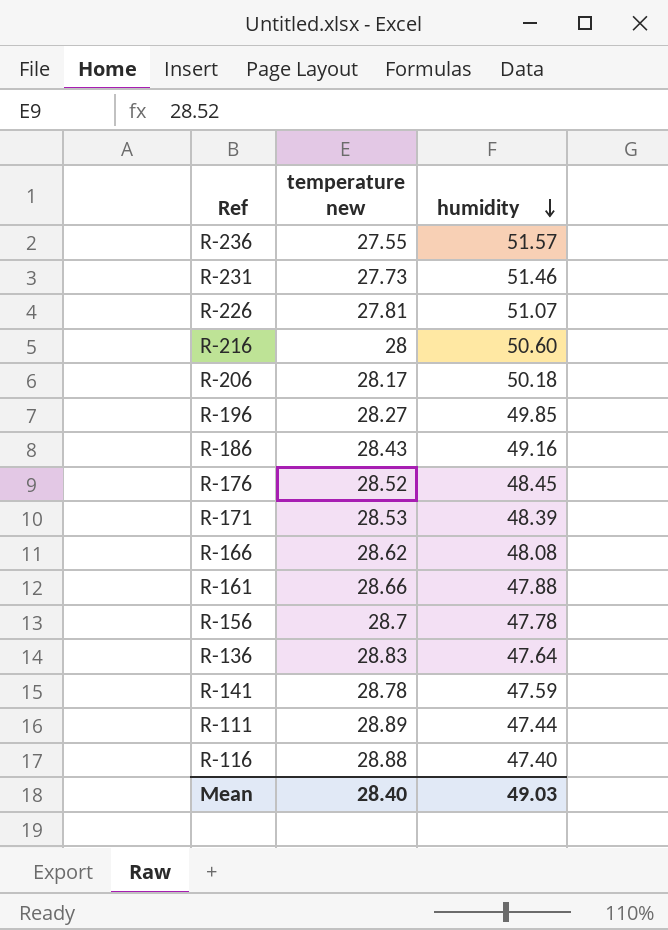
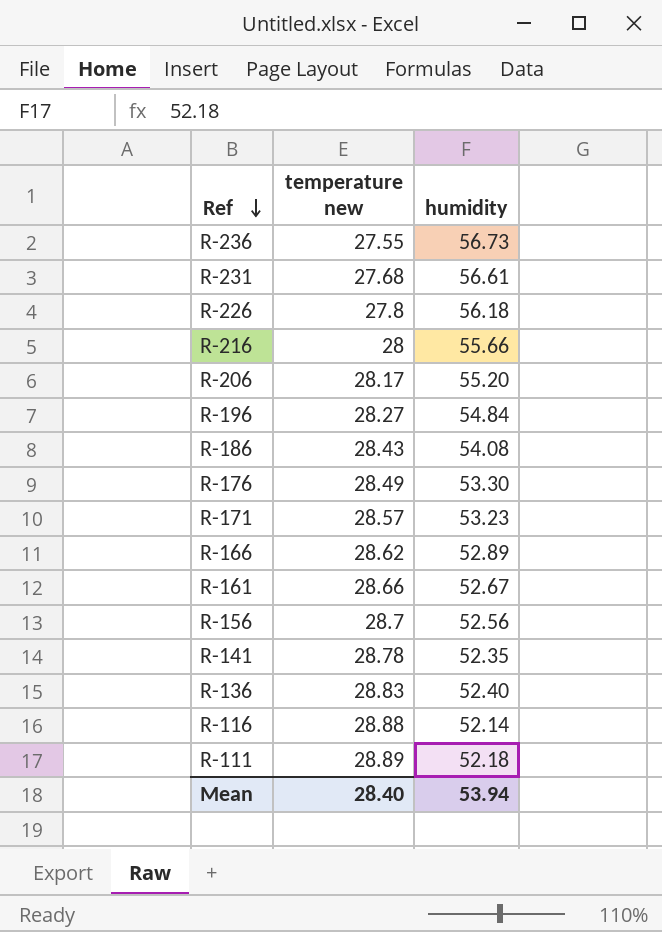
row order: humidity descending -> Ref descending
R-236 | humidity: 51.57 -> 56.73
R-231 | temperature new: 27.73 -> 27.68
R-231 | humidity: 51.46 -> 56.61
R-226 | temperature new: 27.81 -> 27.8
R-226 | humidity: 51.07 -> 56.18
R-216 | humidity: 50.60 -> 55.66
R-206 | humidity: 50.18 -> 55.20
R-196 | humidity: 49.85 -> 54.84
R-186 | humidity: 49.16 -> 54.08
R-176 | temperature new: 28.52 -> 28.49
R-176 | humidity: 48.45 -> 53.30
R-171 | temperature new: 28.53 -> 28.57
R-171 | humidity: 48.39 -> 53.23
R-166 | humidity: 48.08 -> 52.89
R-161 | humidity: 47.88 -> 52.67
R-156 | humidity: 47.78 -> 52.56
R-141 | humidity: 47.59 -> 52.35
R-136 | humidity: 47.64 -> 52.40
R-116 | humidity: 47.40 -> 52.14
R-111 | humidity: 47.44 -> 52.18
Mean | humidity: 49.03 -> 53.94

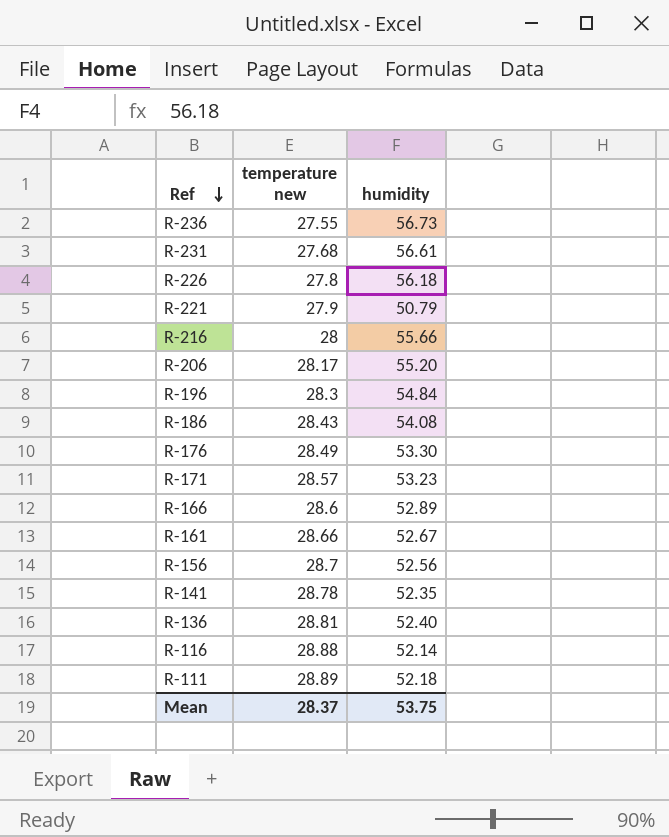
row R-221: none -> 27.9 | 50.79
R-196 | temperature new: 28.27 -> 28.3
R-166 | temperature new: 28.62 -> 28.6
R-136 | temperature new: 28.83 -> 28.81
Mean | temperature new: 28.40 -> 28.37
Mean | humidity: 53.94 -> 53.75

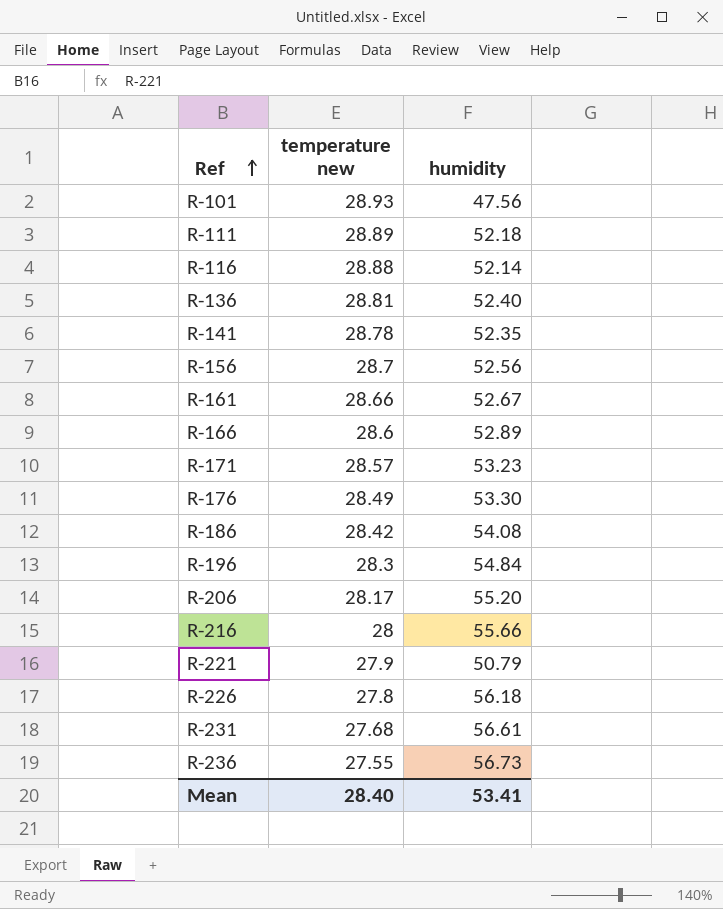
row order: Ref descending -> Ref ascending
row R-101: none -> 28.93 | 47.56
R-186 | temperature new: 28.43 -> 28.42
Mean | temperature new: 28.37 -> 28.40
Mean | humidity: 53.75 -> 53.41

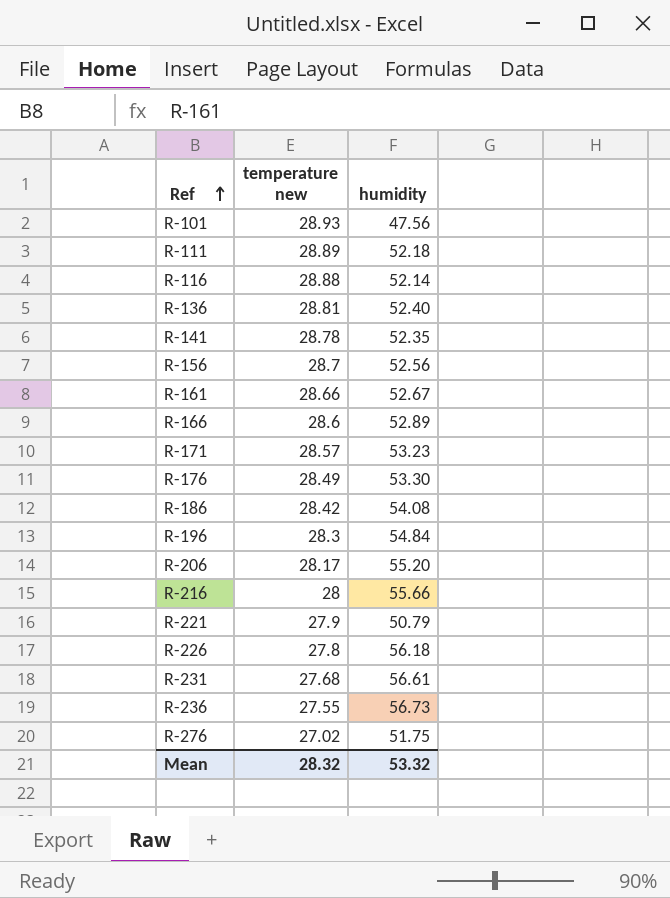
row R-276: none -> 27.02 | 51.75
Mean | temperature new: 28.40 -> 28.32
Mean | humidity: 53.41 -> 53.32

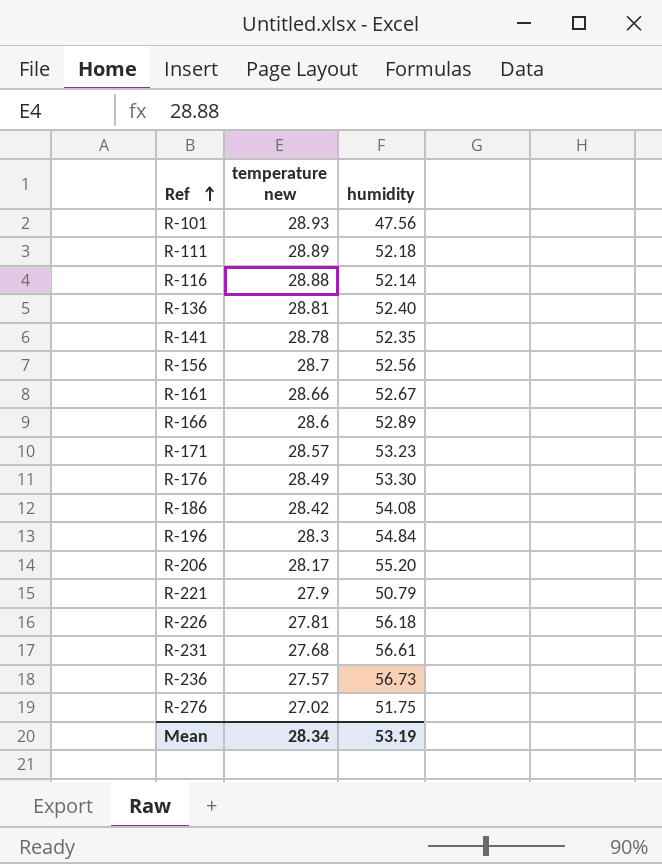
row R-216: 28 | 55.66 -> none
R-226 | temperature new: 27.8 -> 27.81
R-236 | temperature new: 27.55 -> 27.57
Mean | temperature new: 28.32 -> 28.34
Mean | humidity: 53.32 -> 53.19

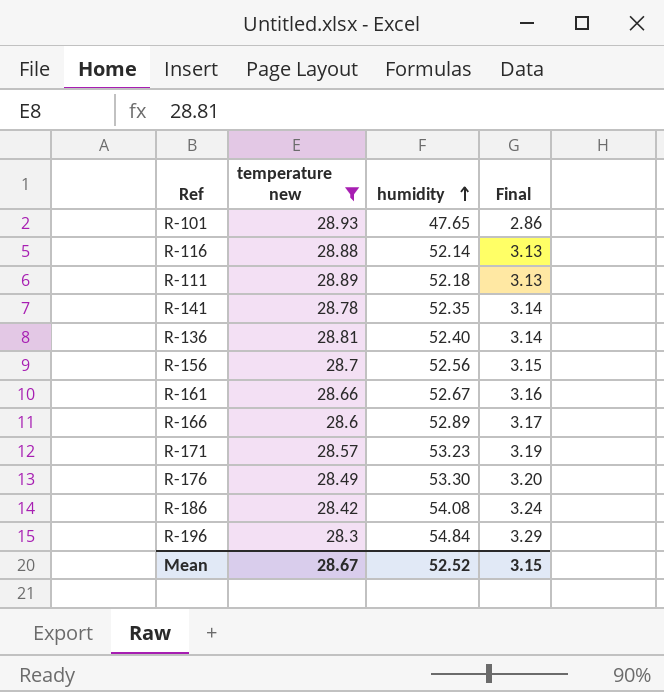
filter: none -> temperature new >= 28.3
row order: Ref ascending -> humidity ascending
column Final | formula: none -> [humidity] * 0.06
R-101 | humidity: 47.56 -> 47.65
Mean | temperature new: 28.34 -> 28.67
Mean | humidity: 53.19 -> 52.52

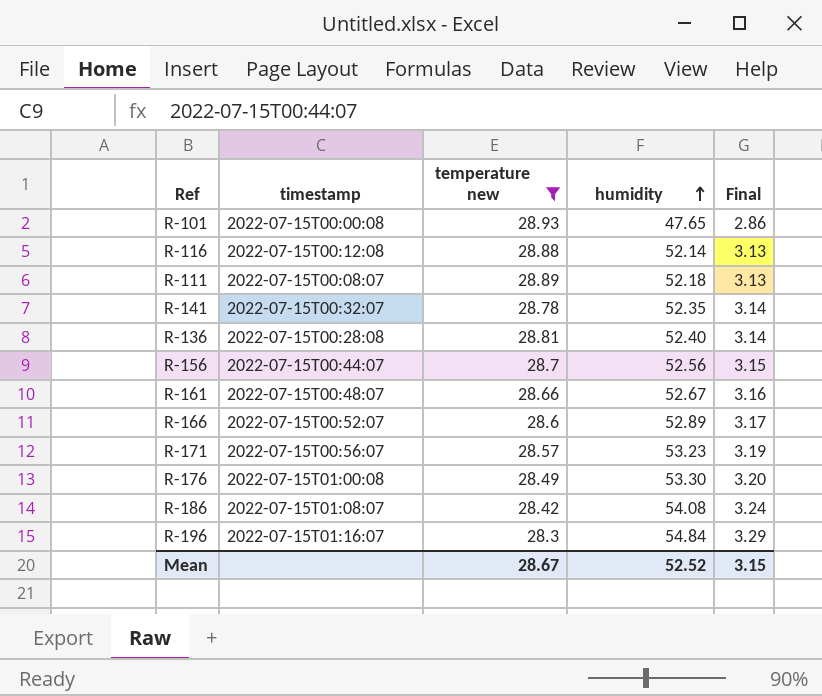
column timestamp | position: none -> 2

